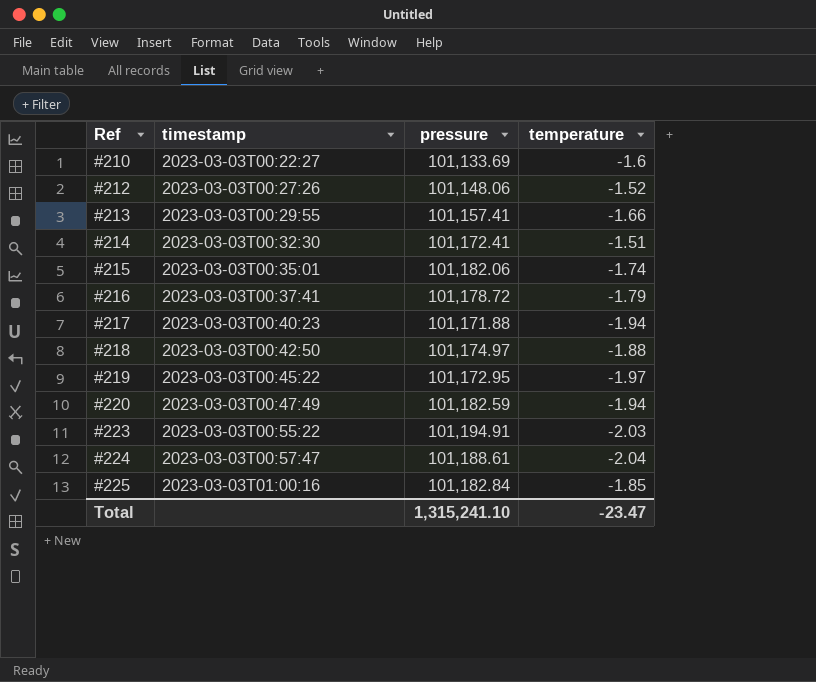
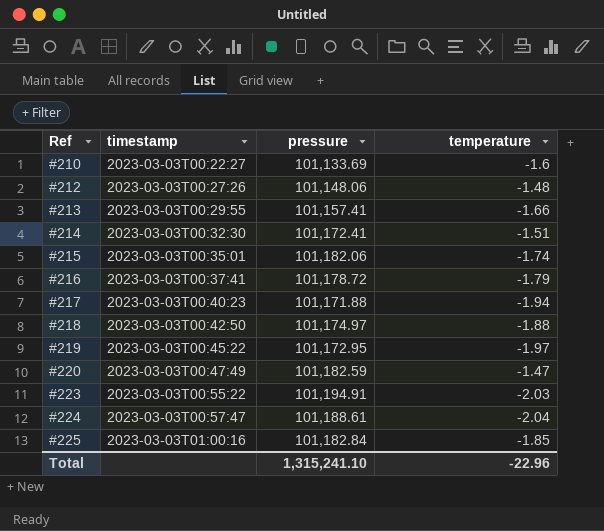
#212 | temperature: -1.52 -> -1.48
#220 | temperature: -1.94 -> -1.47
Total | temperature: -23.47 -> -22.96

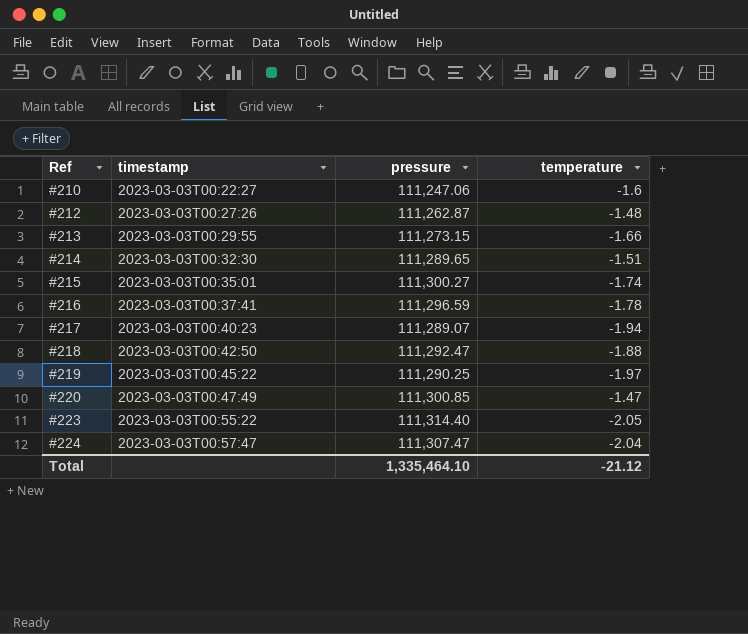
row #225: 2023-03-03T01:00:16 | 101,182.84 | -1.85 -> none
#210 | pressure: 101,133.69 -> 111,247.06
#212 | pressure: 101,148.06 -> 111,262.87
#213 | pressure: 101,157.41 -> 111,273.15
#214 | pressure: 101,172.41 -> 111,289.65
#215 | pressure: 101,182.06 -> 111,300.27
#216 | pressure: 101,178.72 -> 111,296.59
#216 | temperature: -1.79 -> -1.78
#217 | pressure: 101,171.88 -> 111,289.07
#218 | pressure: 101,174.97 -> 111,292.47
#219 | pressure: 101,172.95 -> 111,290.25
#220 | pressure: 101,182.59 -> 111,300.85
#223 | pressure: 101,194.91 -> 111,314.40
#223 | temperature: -2.03 -> -2.05
#224 | pressure: 101,188.61 -> 111,307.47
Total | pressure: 1,315,241.10 -> 1,335,464.10
Total | temperature: -22.96 -> -21.12

